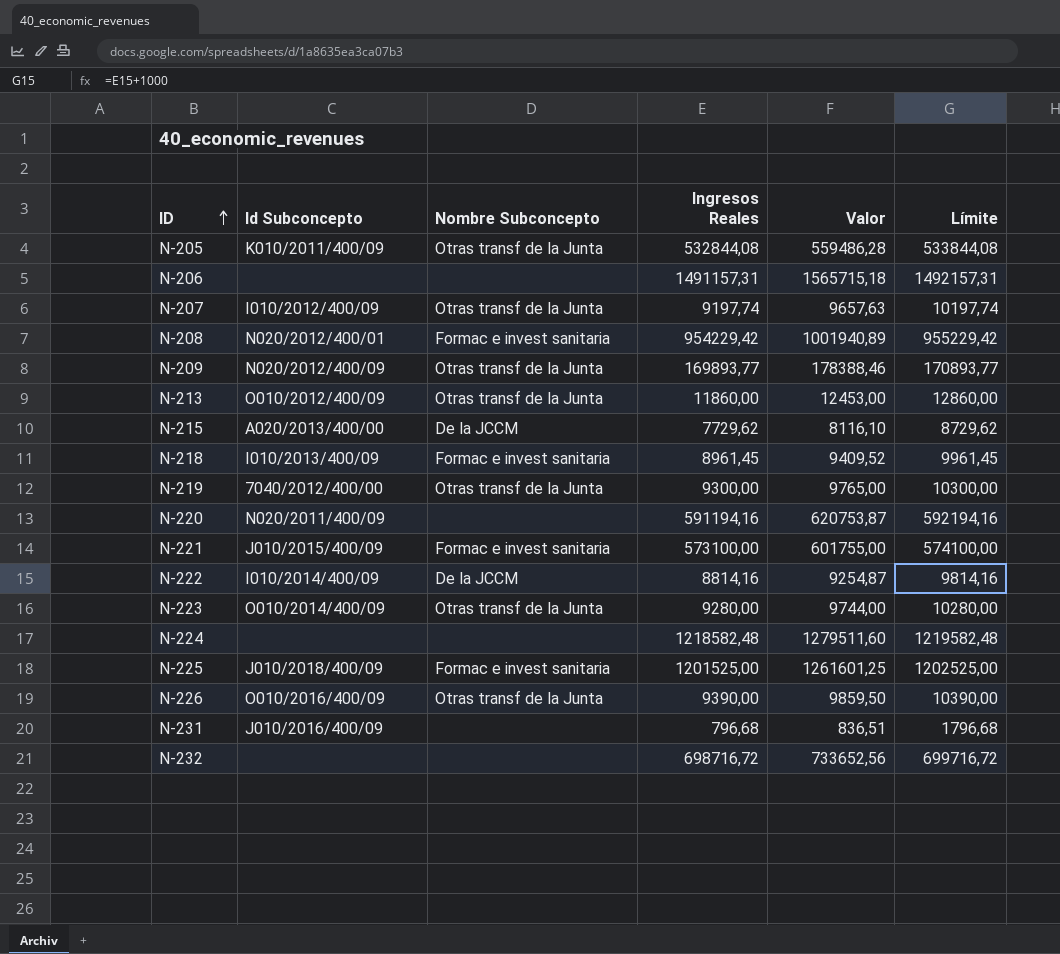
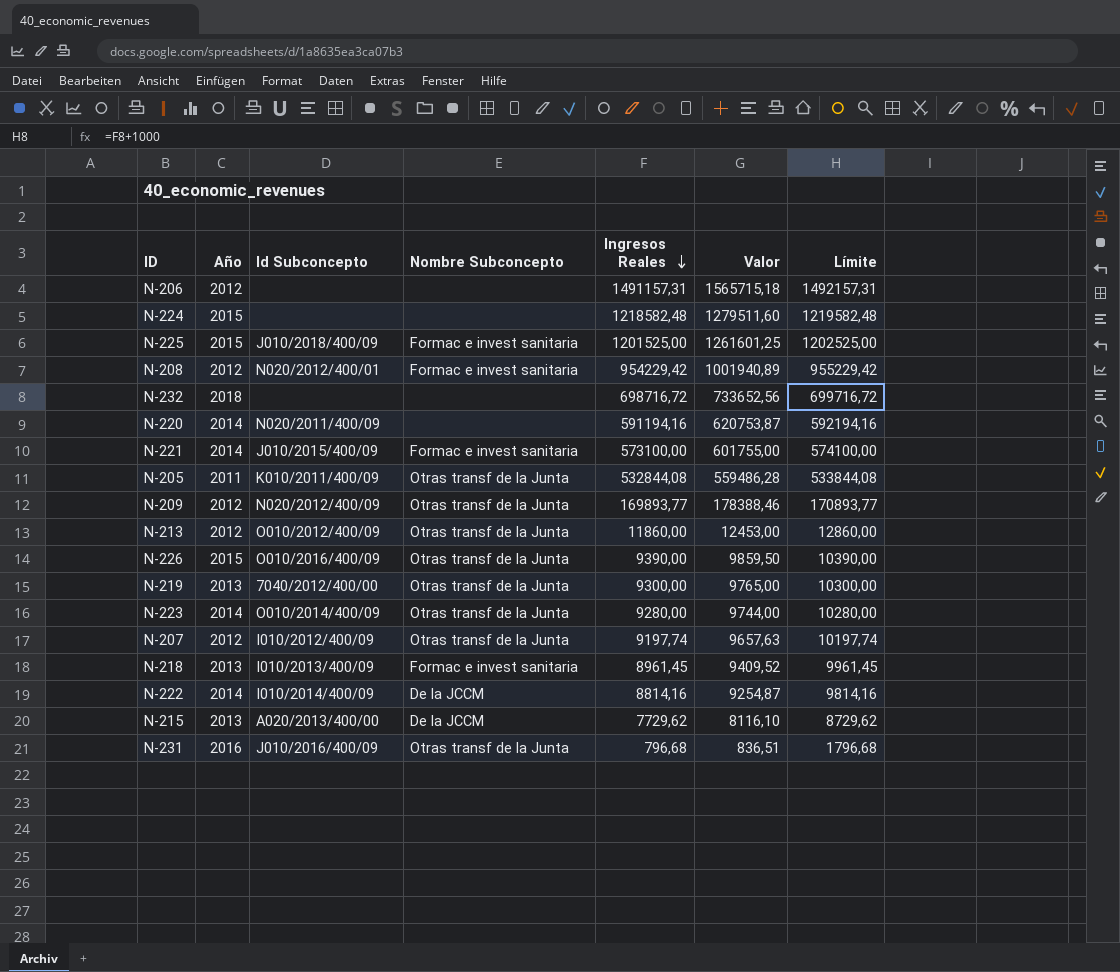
row order: ID ascending -> Ingresos Reales descending
column Año | position: none -> 2
N-231 | Nombre Subconcepto: none -> Otras transf de la Junta

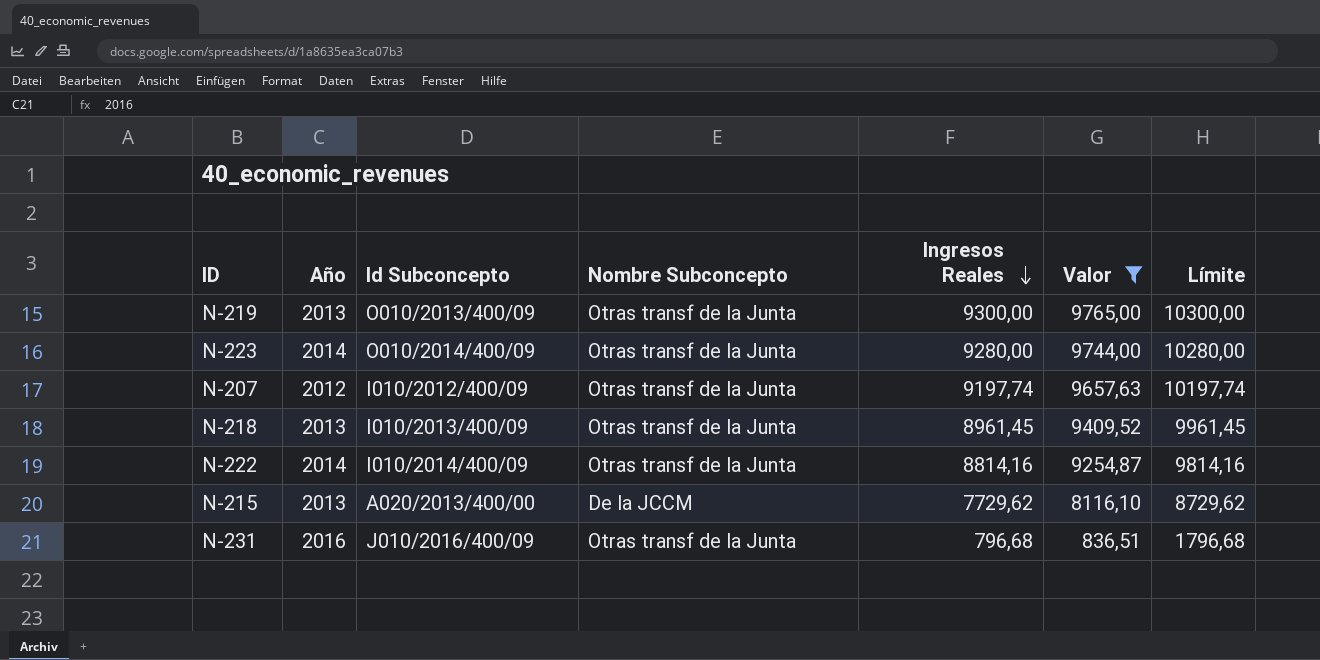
filter: none -> Valor <= 9765,00
N-219 | Id Subconcepto: 7040/2012/400/00 -> O010/2013/400/09
N-218 | Nombre Subconcepto: Formac e invest sanitaria -> Otras transf de la Junta
N-222 | Nombre Subconcepto: De la JCCM -> Otras transf de la Junta

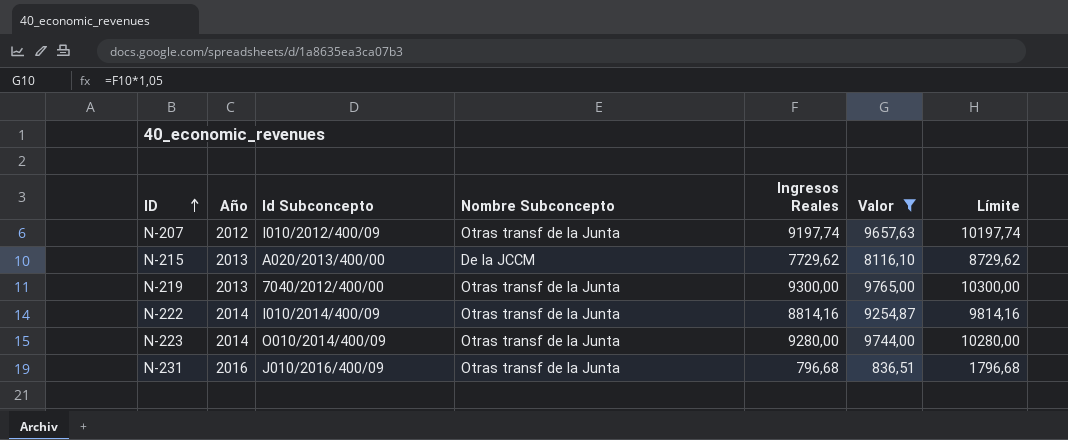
row order: Ingresos Reales descending -> ID ascending
row N-218: 2013 | I010/2013/400/09 | Otras transf de la Junta | 8961,45 | 9409,52 | 9961,45 -> none
N-219 | Id Subconcepto: O010/2013/400/09 -> 7040/2012/400/00

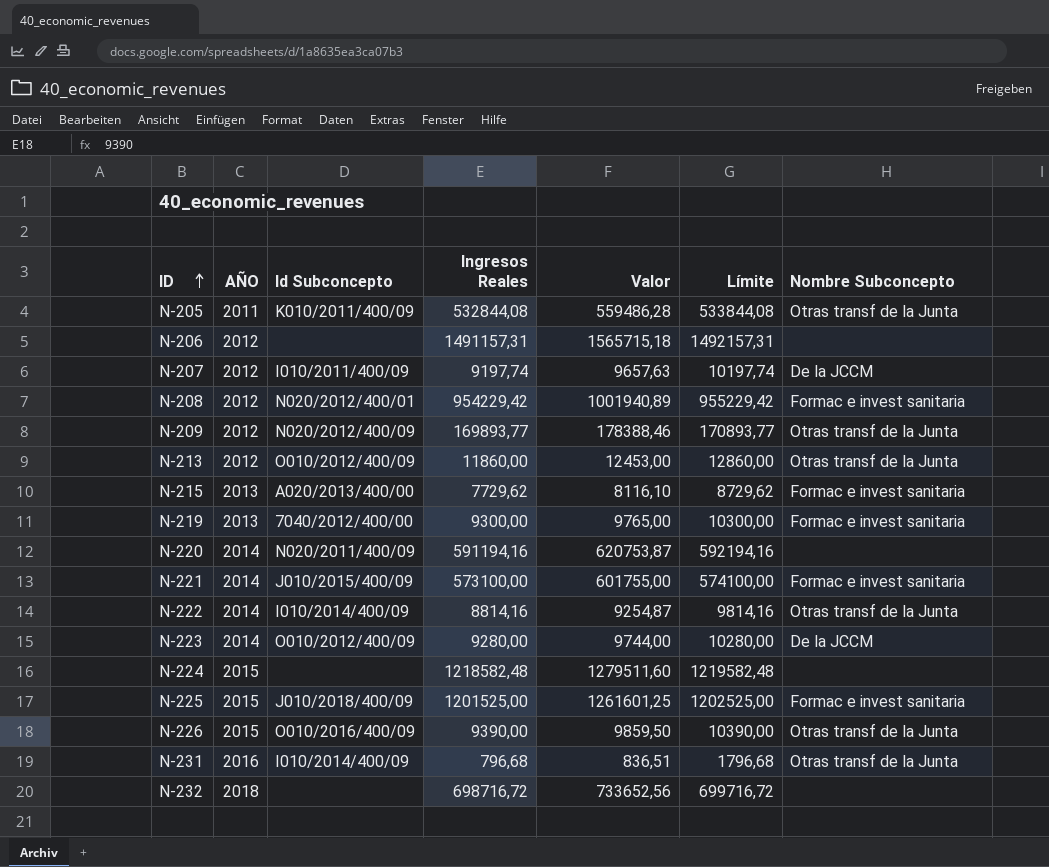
filter: Valor <= 9765,00 -> none
column name: Año -> AÑO
column Nombre Subconcepto | position: 4 -> 7
N-207 | Id Subconcepto: I010/2012/400/09 -> I010/2011/400/09
N-207 | Nombre Subconcepto: Otras transf de la Junta -> De la JCCM
N-215 | Nombre Subconcepto: De la JCCM -> Formac e invest sanitaria
N-219 | Nombre Subconcepto: Otras transf de la Junta -> Formac e invest sanitaria
N-223 | Id Subconcepto: O010/2014/400/09 -> O010/2012/400/09
N-223 | Nombre Subconcepto: Otras transf de la Junta -> De la JCCM
N-231 | Id Subconcepto: J010/2016/400/09 -> I010/2014/400/09

